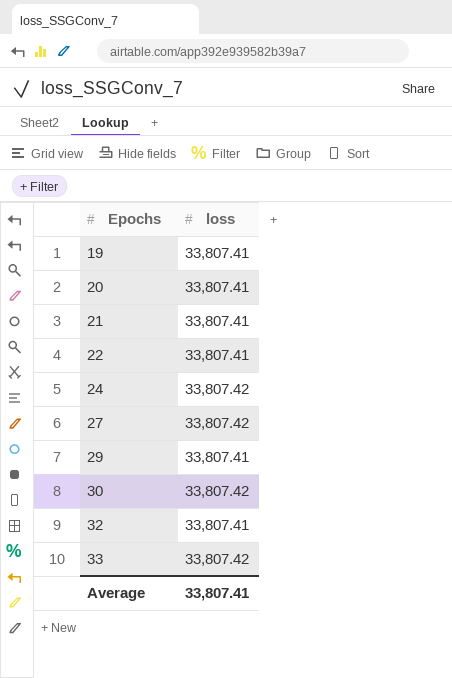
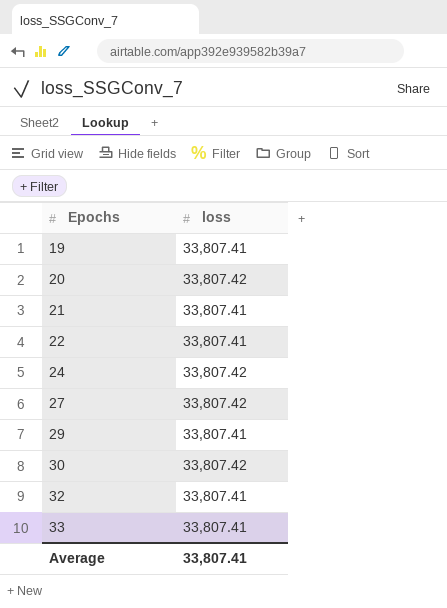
20 | loss: 33,807.41 -> 33,807.42
33 | loss: 33,807.42 -> 33,807.41

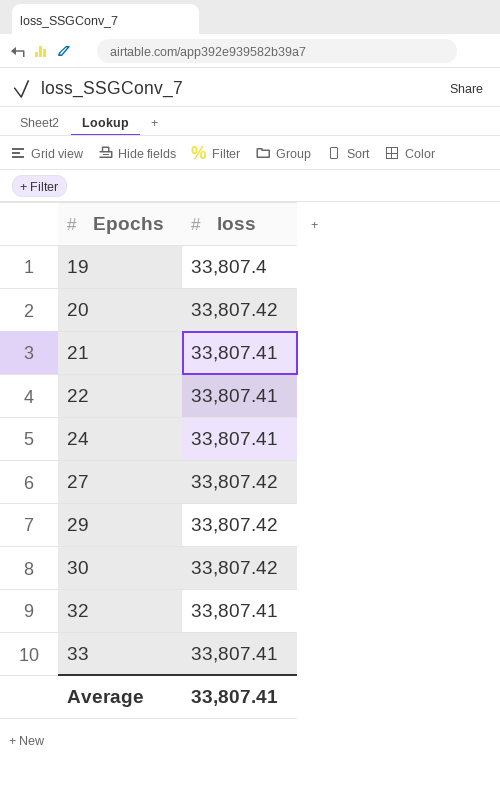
19 | loss: 33,807.41 -> 33,807.4
24 | loss: 33,807.42 -> 33,807.41
29 | loss: 33,807.41 -> 33,807.42

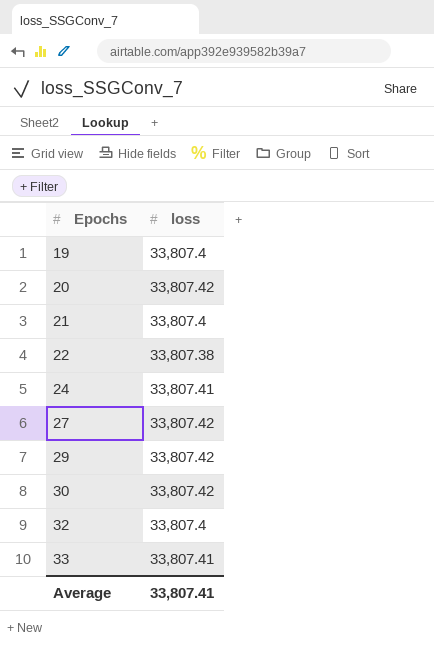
21 | loss: 33,807.41 -> 33,807.4
22 | loss: 33,807.41 -> 33,807.38
32 | loss: 33,807.41 -> 33,807.4

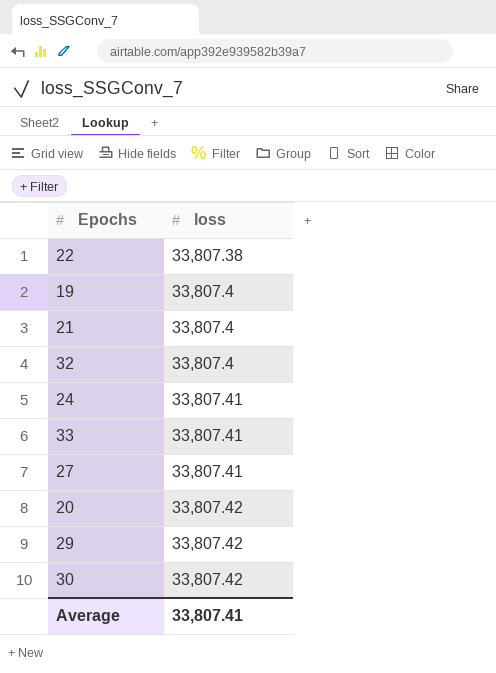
row order: Epochs ascending -> loss ascending
27 | loss: 33,807.42 -> 33,807.41

